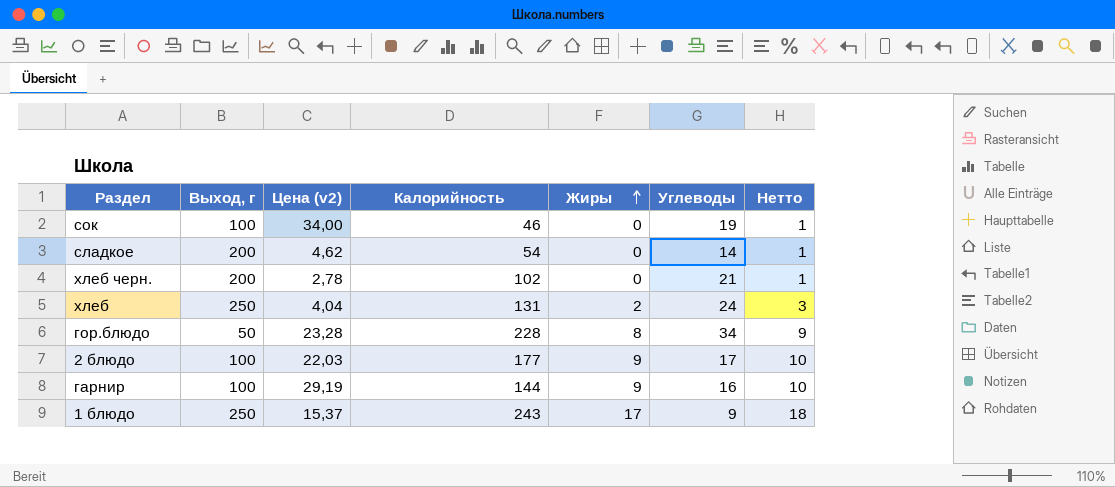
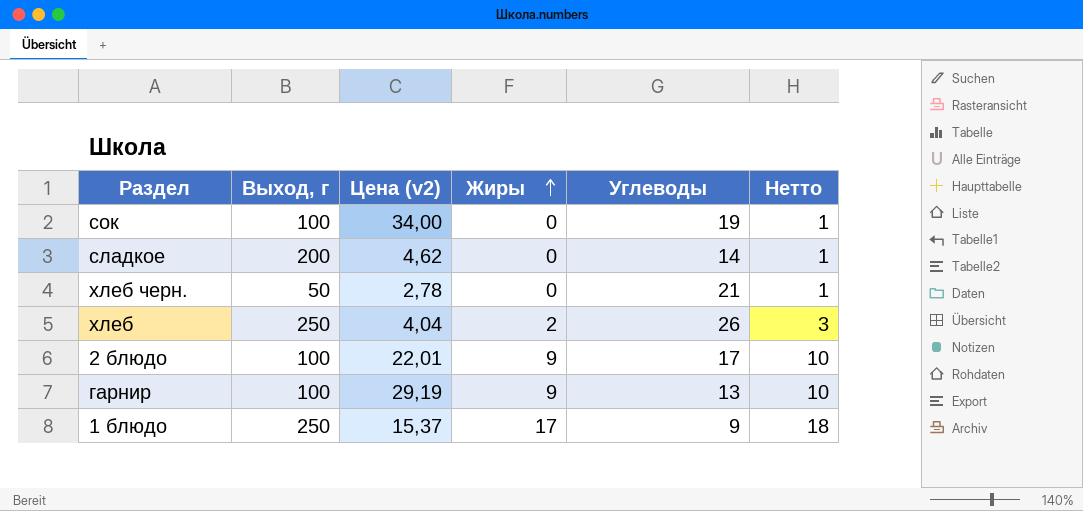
column Калорийность | position: 4 -> none
row гор.блюдо: 50 | 23,28 | 228 | 8 | 34 | 9 -> none
хлеб черн. | Выход, г: 200 -> 50
хлеб | Углеводы: 24 -> 26
2 блюдо | Цена (v2): 22,03 -> 22,01
гарнир | Углеводы: 16 -> 13

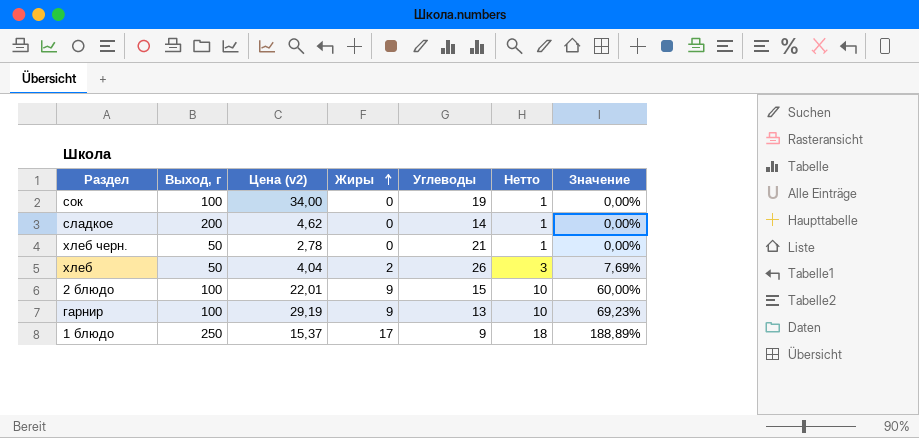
column Значение | formula: none -> [Жиры] / [Углеводы]
хлеб | Выход, г: 250 -> 50
2 блюдо | Углеводы: 17 -> 15

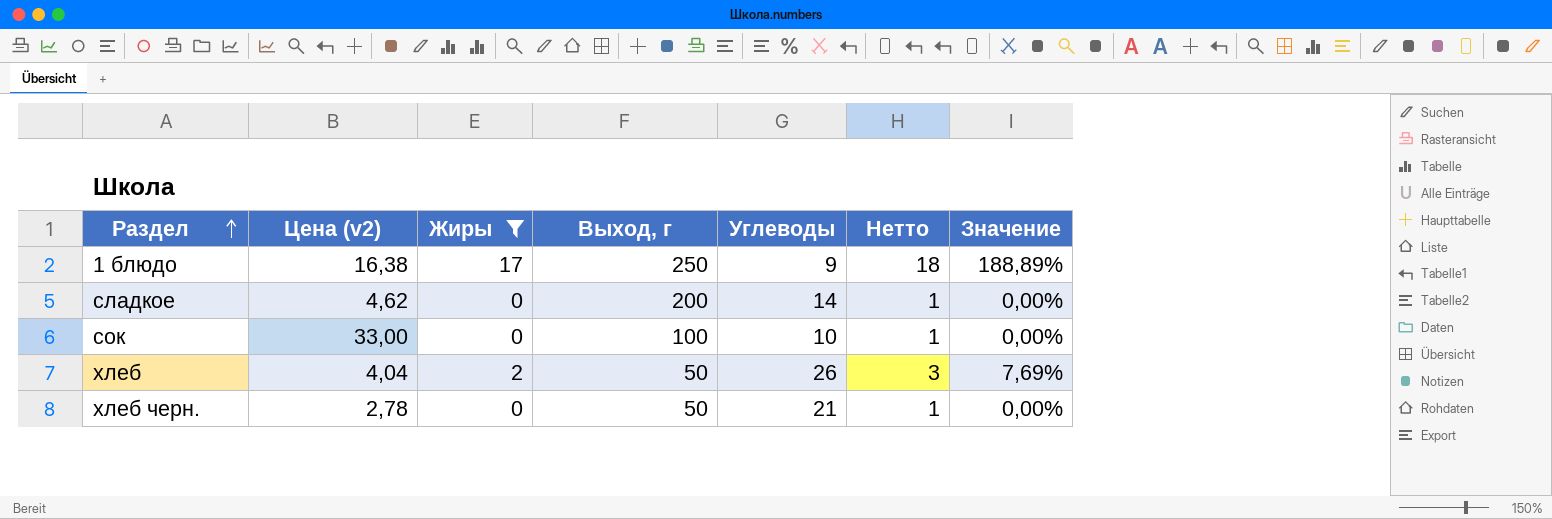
filter: none -> Жиры != 9
row order: Жиры ascending -> Раздел ascending
column Выход, г | position: 2 -> 4
1 блюдо | Цена (v2): 15,37 -> 16,38
сок | Цена (v2): 34,00 -> 33,00
сок | Углеводы: 19 -> 10

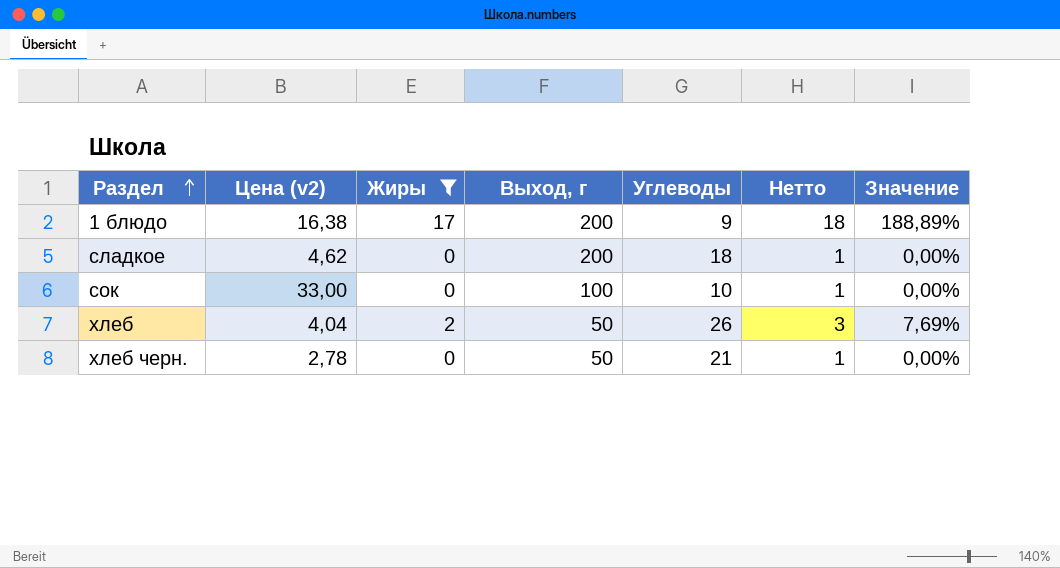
1 блюдо | Выход, г: 250 -> 200
сладкое | Углеводы: 14 -> 18

